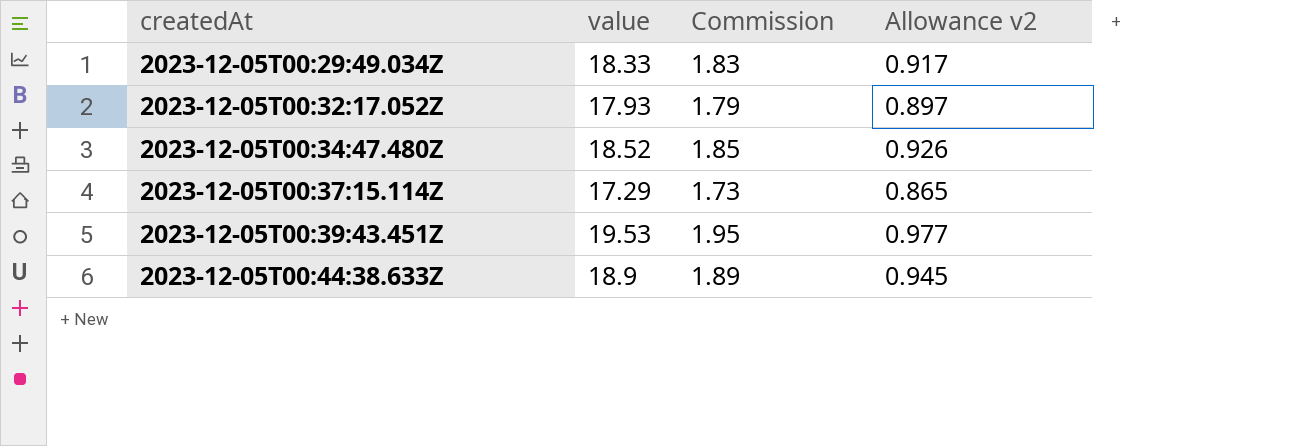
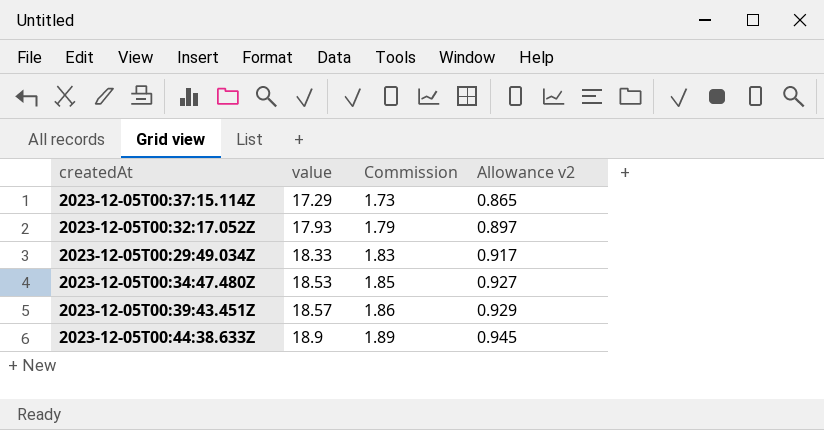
row order: createdAt ascending -> value ascending
2023-12-05T00:34:47.480Z | value: 18.52 -> 18.53
2023-12-05T00:34:47.480Z | Allowance v2: 0.926 -> 0.927
2023-12-05T00:39:43.451Z | value: 19.53 -> 18.57
2023-12-05T00:39:43.451Z | Commission: 1.95 -> 1.86
2023-12-05T00:39:43.451Z | Allowance v2: 0.977 -> 0.929

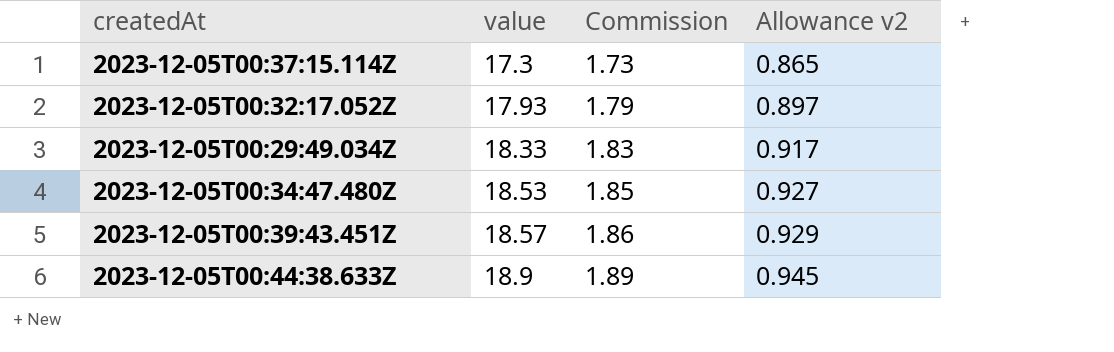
2023-12-05T00:37:15.114Z | value: 17.29 -> 17.3

